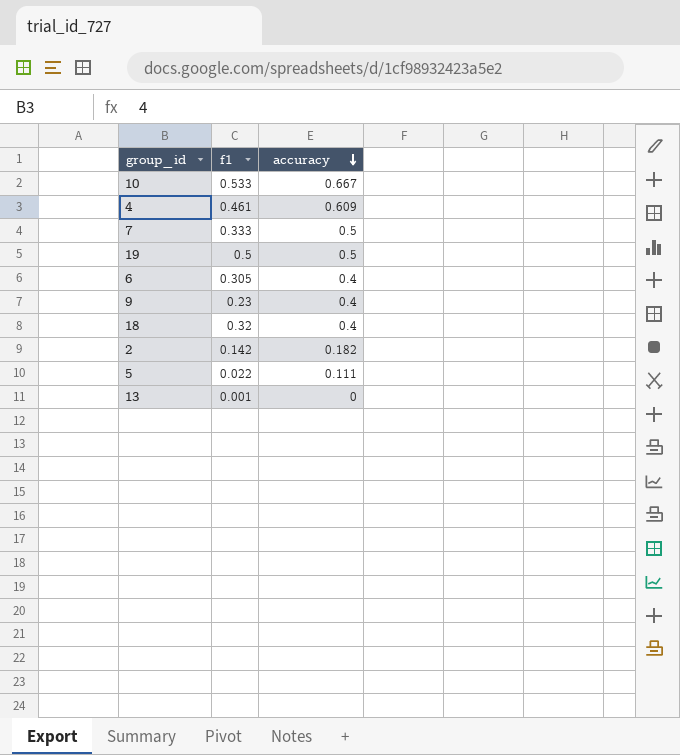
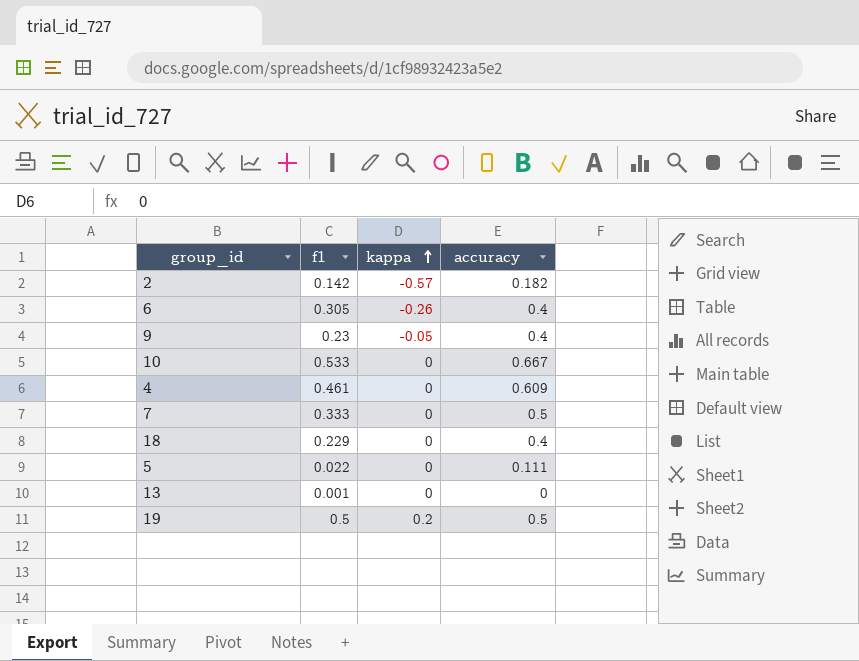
row order: accuracy descending -> kappa ascending
column kappa | position: none -> 3
18 | f1: 0.32 -> 0.229

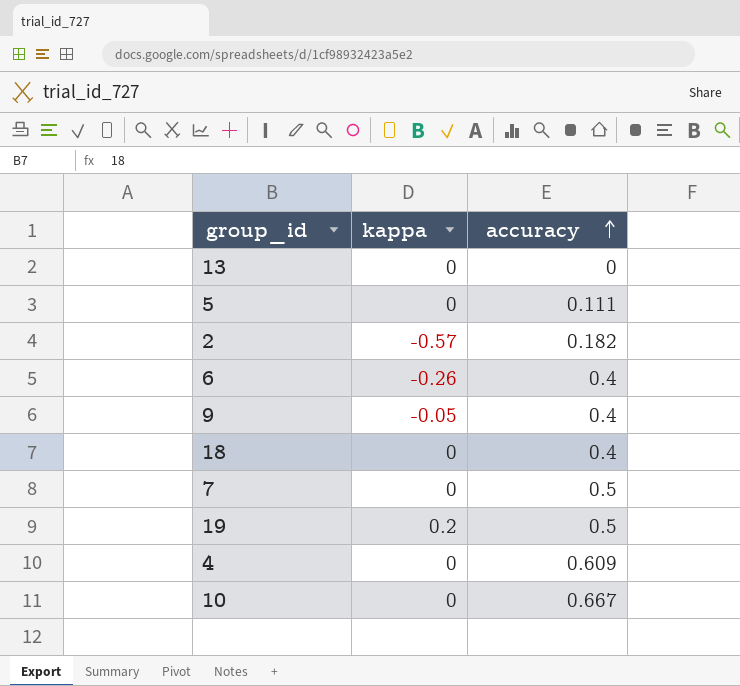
row order: kappa ascending -> accuracy ascending
column f1 | position: 2 -> none

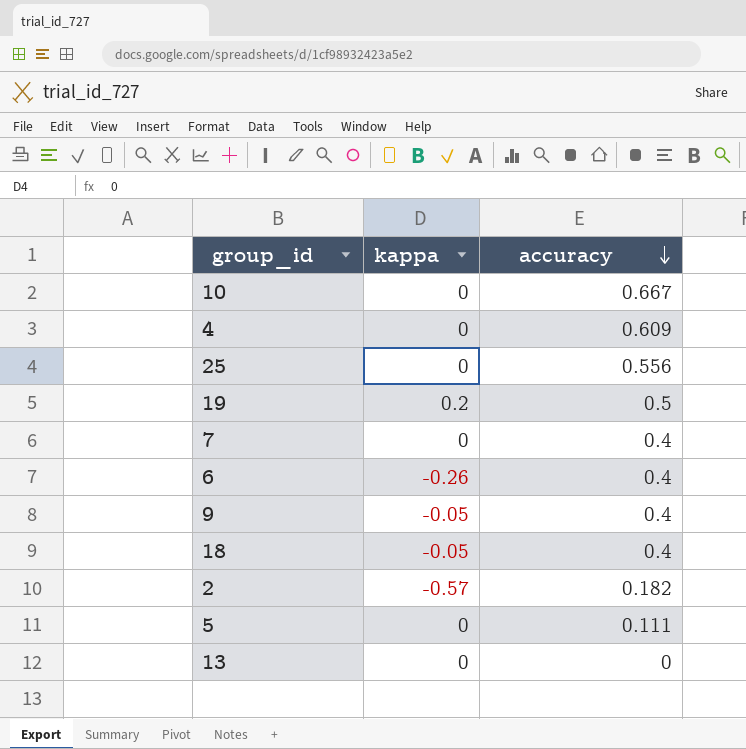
row order: accuracy ascending -> accuracy descending
row 25: none -> 0 | 0.556
7 | accuracy: 0.5 -> 0.4
18 | kappa: 0 -> -0.05

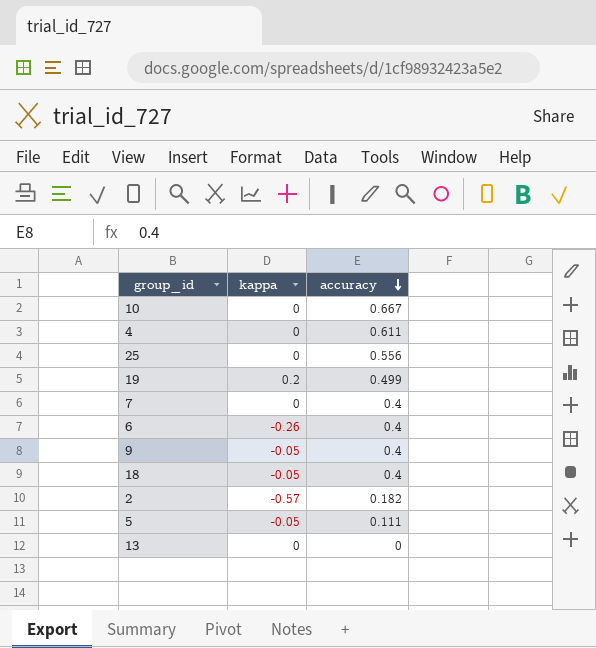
4 | accuracy: 0.609 -> 0.611
19 | accuracy: 0.5 -> 0.499
5 | kappa: 0 -> -0.05

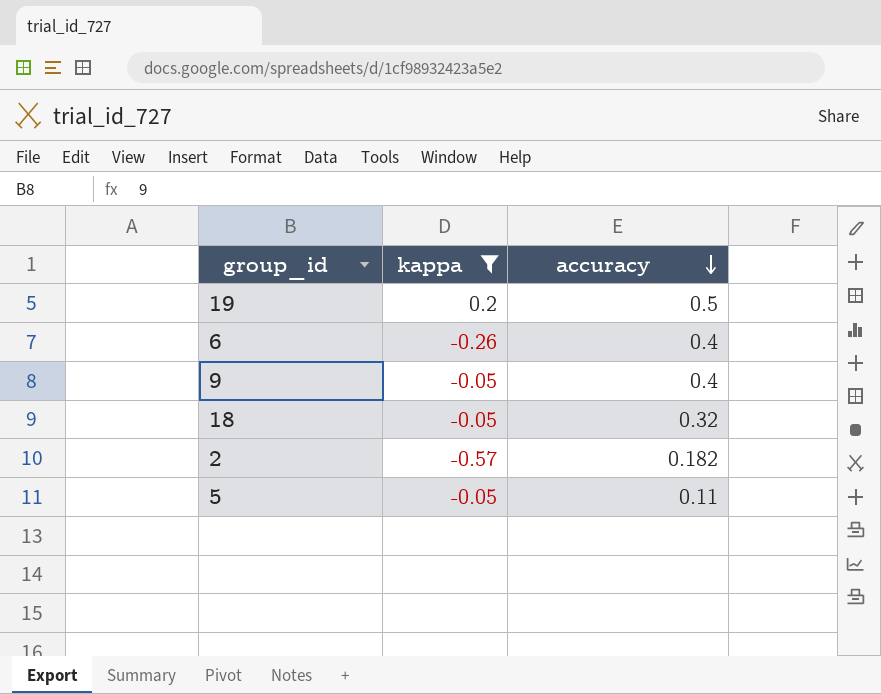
filter: none -> kappa != 0
19 | accuracy: 0.499 -> 0.5
18 | accuracy: 0.4 -> 0.32
5 | accuracy: 0.111 -> 0.11

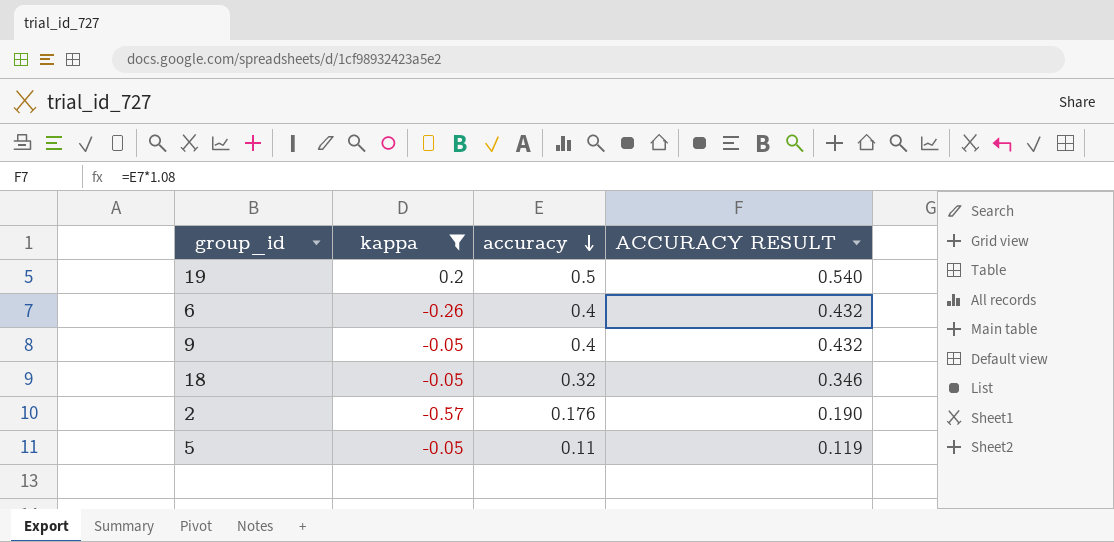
column ACCURACY RESULT | formula: none -> [accuracy] * 1.08
2 | accuracy: 0.182 -> 0.176

